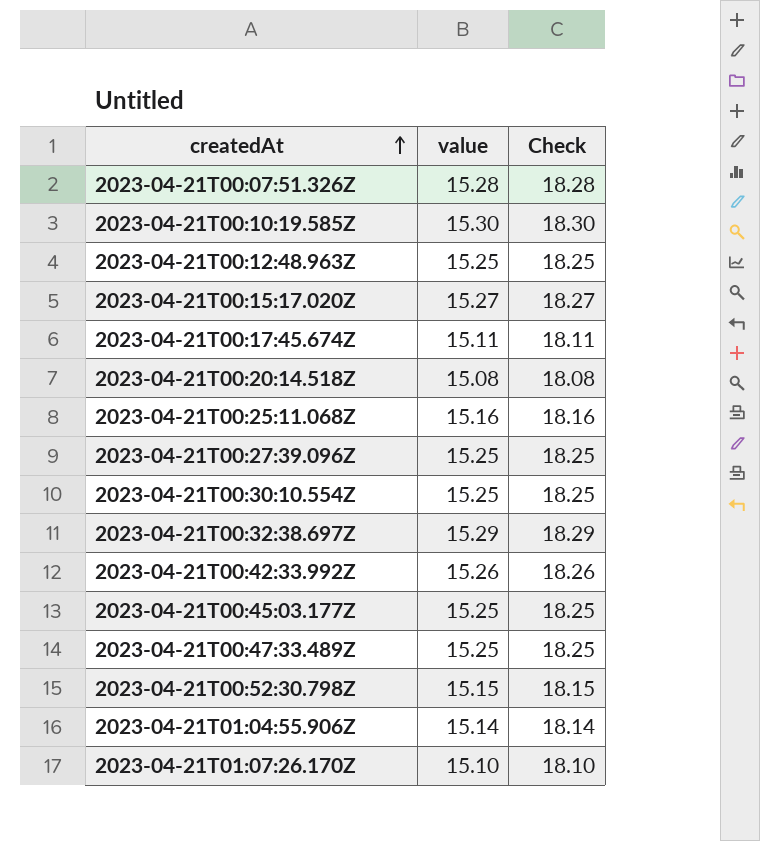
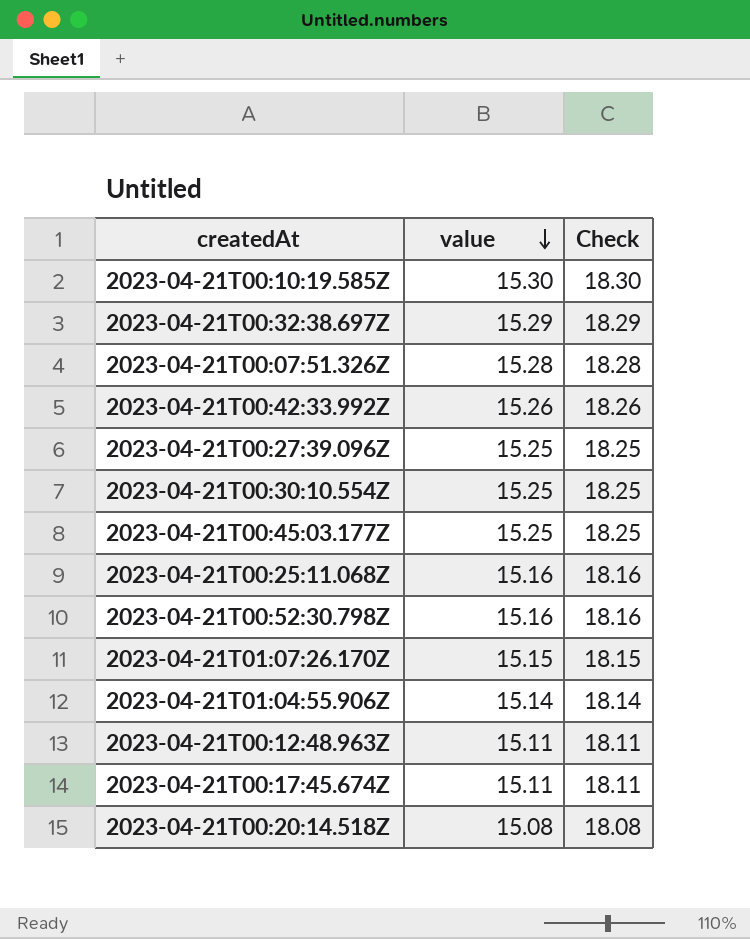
row order: createdAt ascending -> value descending
row 2023-04-21T00:15:17.020Z: 15.27 | 18.27 -> none
row 2023-04-21T00:47:33.489Z: 15.25 | 18.25 -> none
2023-04-21T00:52:30.798Z | value: 15.15 -> 15.16
2023-04-21T00:52:30.798Z | Check: 18.15 -> 18.16
2023-04-21T01:07:26.170Z | value: 15.10 -> 15.15
2023-04-21T01:07:26.170Z | Check: 18.10 -> 18.15
2023-04-21T00:12:48.963Z | value: 15.25 -> 15.11
2023-04-21T00:12:48.963Z | Check: 18.25 -> 18.11

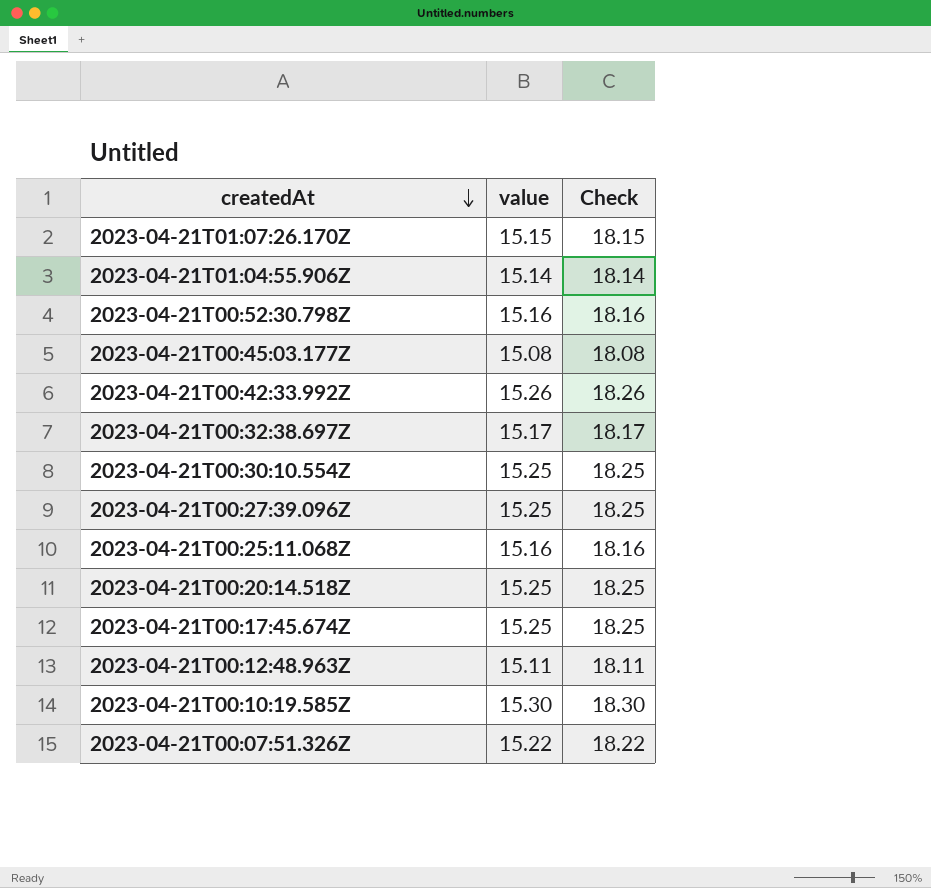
row order: value descending -> createdAt descending
2023-04-21T00:45:03.177Z | value: 15.25 -> 15.08
2023-04-21T00:45:03.177Z | Check: 18.25 -> 18.08
2023-04-21T00:32:38.697Z | value: 15.29 -> 15.17
2023-04-21T00:32:38.697Z | Check: 18.29 -> 18.17
2023-04-21T00:20:14.518Z | value: 15.08 -> 15.25
2023-04-21T00:20:14.518Z | Check: 18.08 -> 18.25
2023-04-21T00:17:45.674Z | value: 15.11 -> 15.25
2023-04-21T00:17:45.674Z | Check: 18.11 -> 18.25
2023-04-21T00:07:51.326Z | value: 15.28 -> 15.22
2023-04-21T00:07:51.326Z | Check: 18.28 -> 18.22

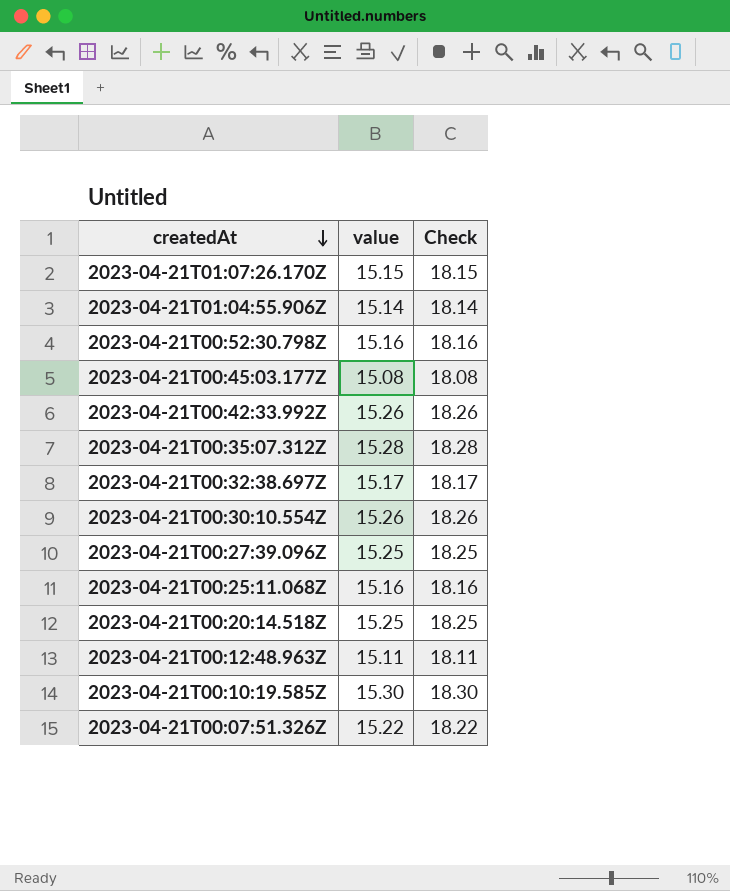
row 2023-04-21T00:17:45.674Z: 15.25 | 18.25 -> none
row 2023-04-21T00:35:07.312Z: none -> 15.28 | 18.28
2023-04-21T00:30:10.554Z | value: 15.25 -> 15.26
2023-04-21T00:30:10.554Z | Check: 18.25 -> 18.26

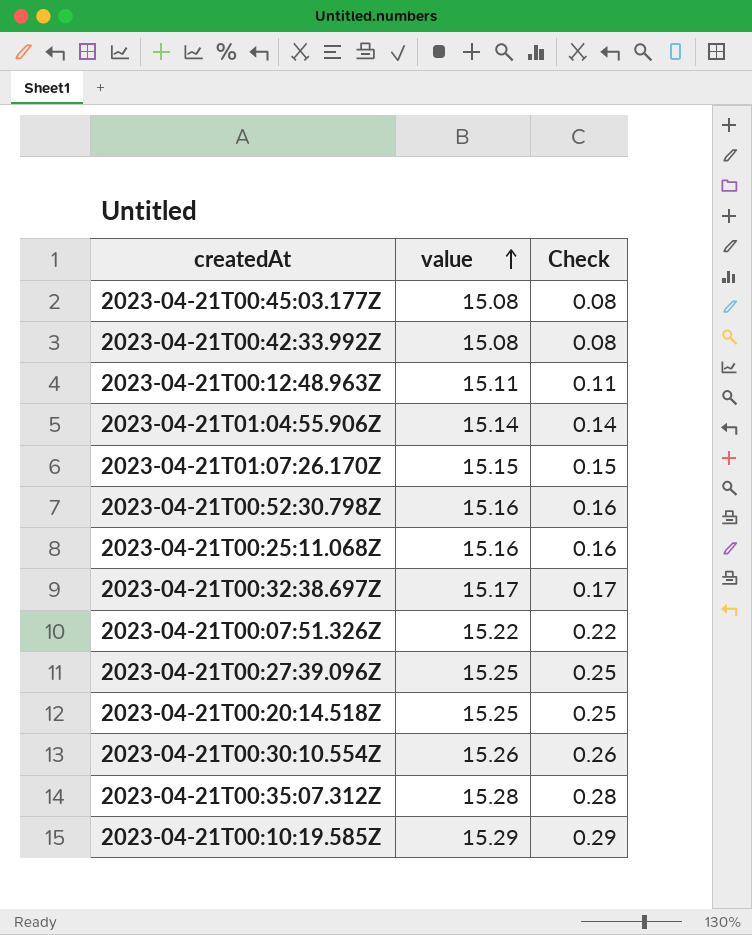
row order: createdAt descending -> value ascending
column Check | formula: [value] + 3 -> [value] - 15
2023-04-21T00:42:33.992Z | value: 15.26 -> 15.08
2023-04-21T00:10:19.585Z | value: 15.30 -> 15.29

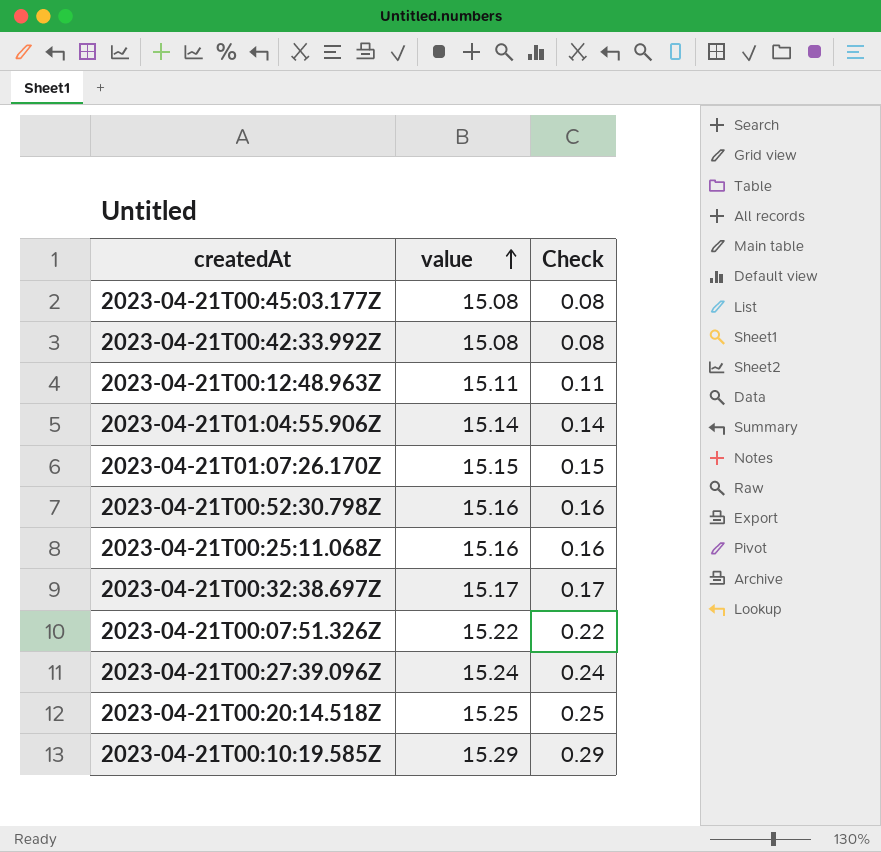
row 2023-04-21T00:30:10.554Z: 15.26 | 0.26 -> none
row 2023-04-21T00:35:07.312Z: 15.28 | 0.28 -> none
2023-04-21T00:27:39.096Z | value: 15.25 -> 15.24
2023-04-21T00:27:39.096Z | Check: 0.25 -> 0.24

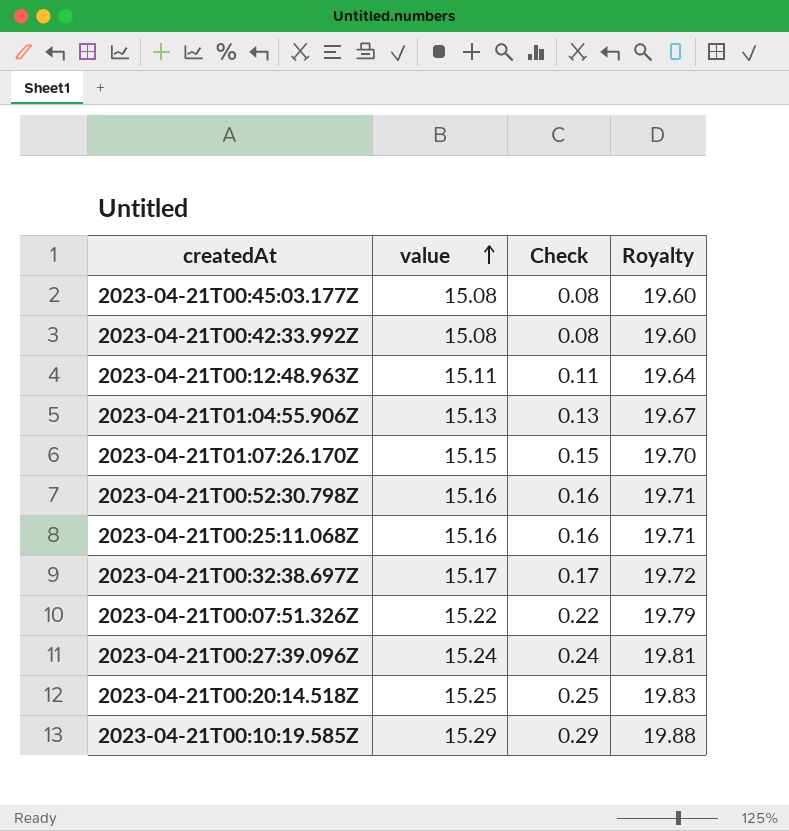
column Royalty | formula: none -> [value] * 1.3
2023-04-21T01:04:55.906Z | value: 15.14 -> 15.13
2023-04-21T01:04:55.906Z | Check: 0.14 -> 0.13

